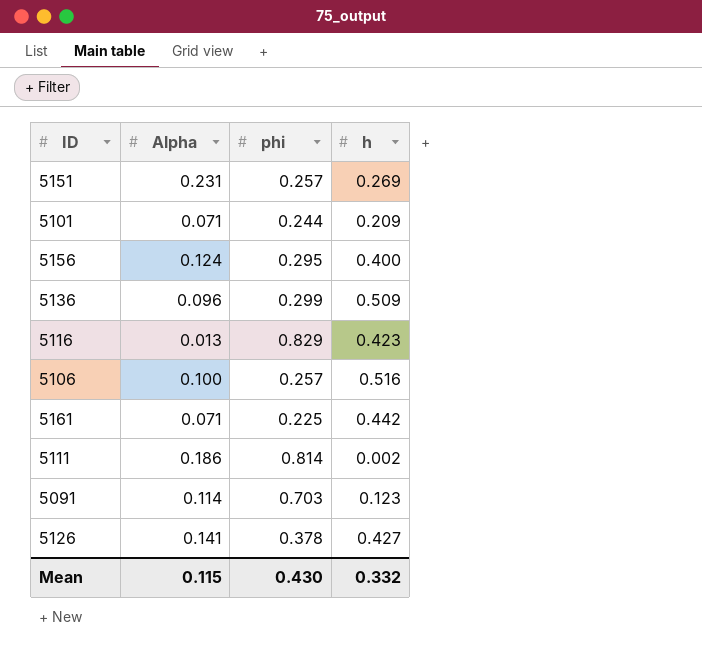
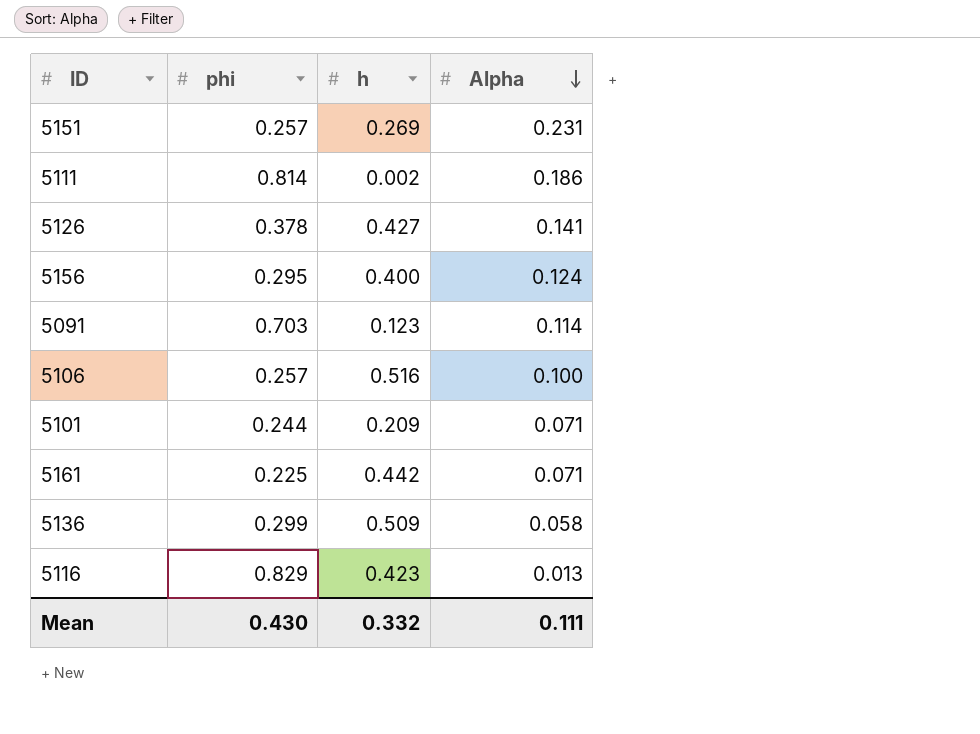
row order: none -> Alpha descending
column Alpha | position: 2 -> 4
5136 | Alpha: 0.096 -> 0.058
Mean | Alpha: 0.115 -> 0.111

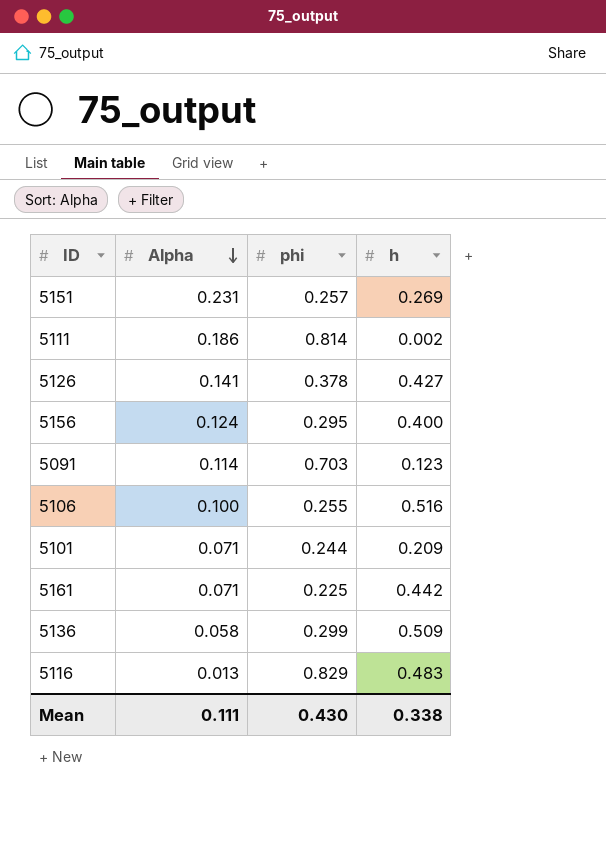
column Alpha | position: 4 -> 2
5106 | phi: 0.257 -> 0.255
5116 | h: 0.423 -> 0.483
Mean | h: 0.332 -> 0.338

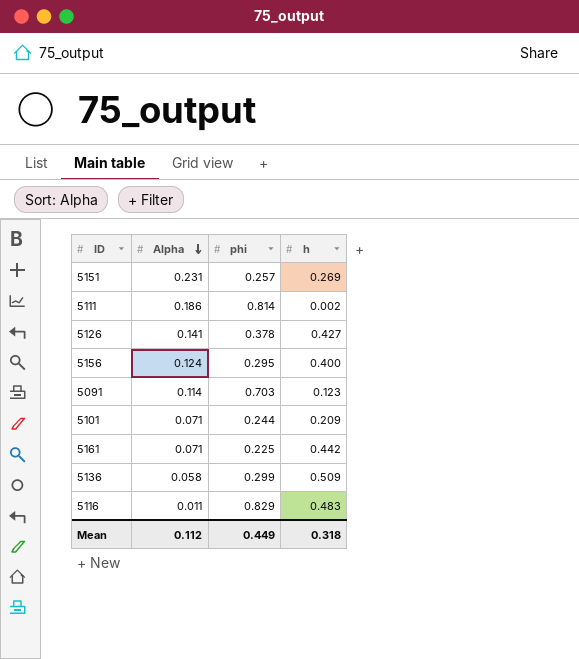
row 5106: 0.100 | 0.255 | 0.516 -> none
5116 | Alpha: 0.013 -> 0.011
Mean | Alpha: 0.111 -> 0.112
Mean | phi: 0.430 -> 0.449
Mean | h: 0.338 -> 0.318

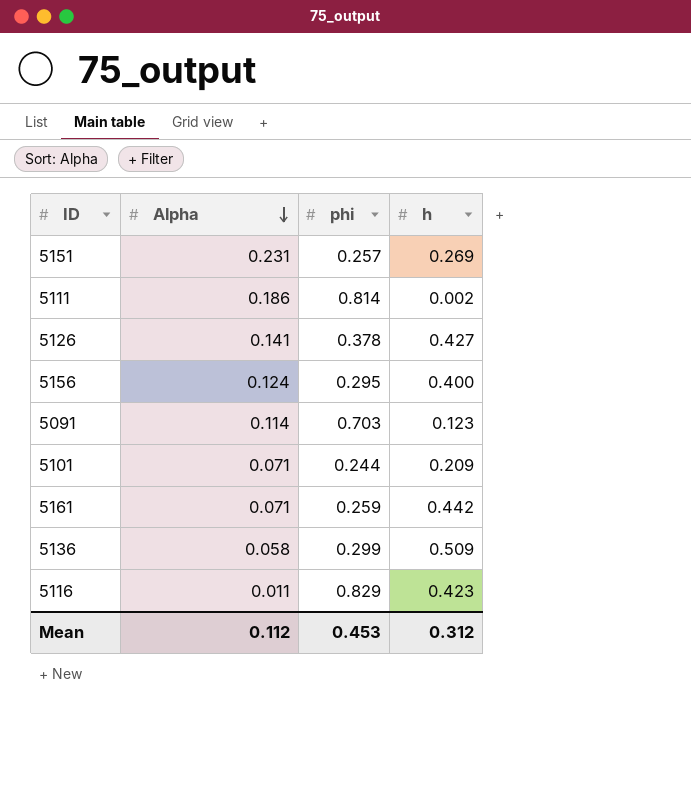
5161 | phi: 0.225 -> 0.259
5116 | h: 0.483 -> 0.423
Mean | phi: 0.449 -> 0.453
Mean | h: 0.318 -> 0.312

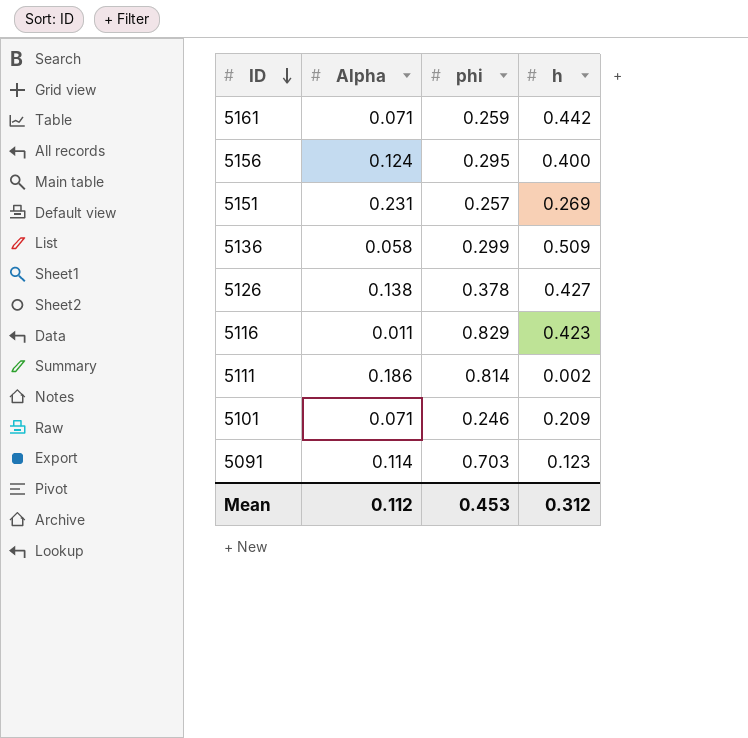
row order: Alpha descending -> ID descending
5126 | Alpha: 0.141 -> 0.138
5101 | phi: 0.244 -> 0.246

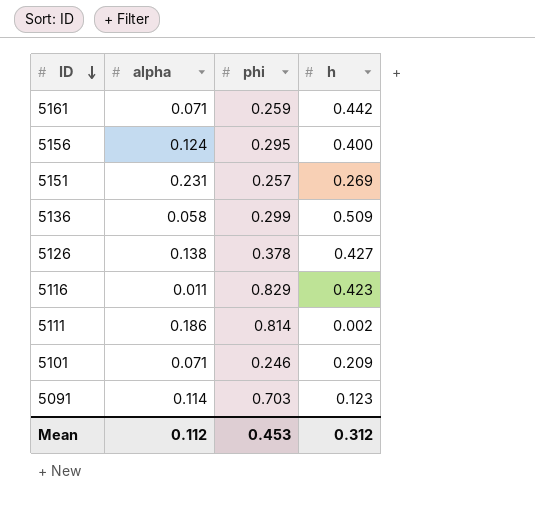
column name: Alpha -> alpha

